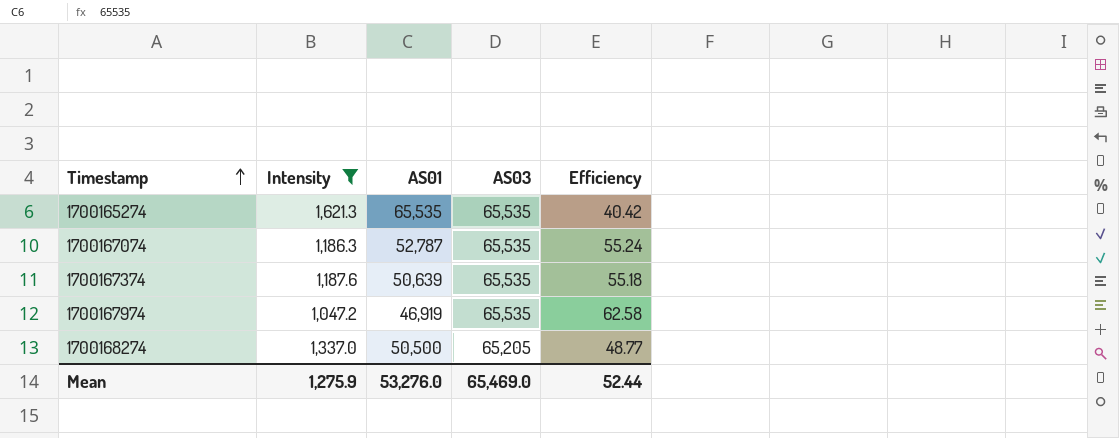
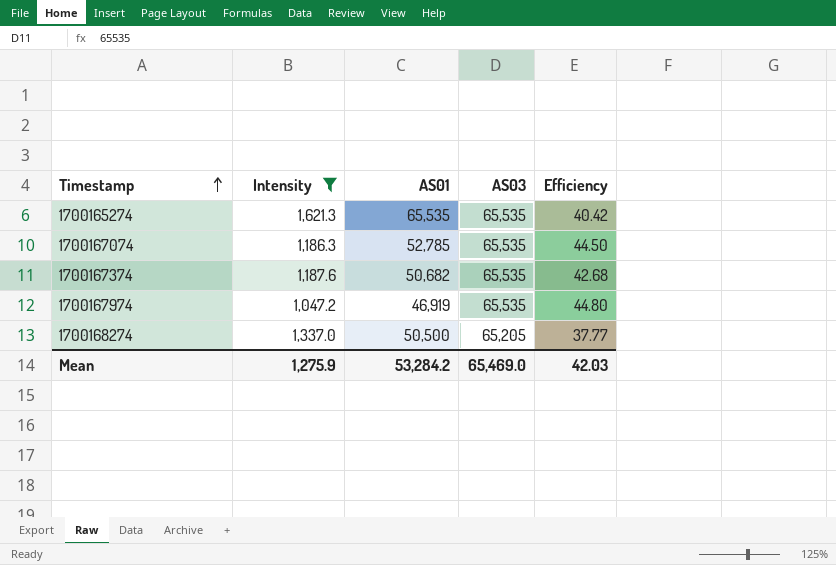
column Efficiency | formula: [AS03] / [Intensity] -> [AS01] / [Intensity]
1700167074 | AS01: 52,787 -> 52,785
1700167374 | AS01: 50,639 -> 50,682
Mean | AS01: 53,276.0 -> 53,284.2
Mean | Efficiency: 52.44 -> 42.03

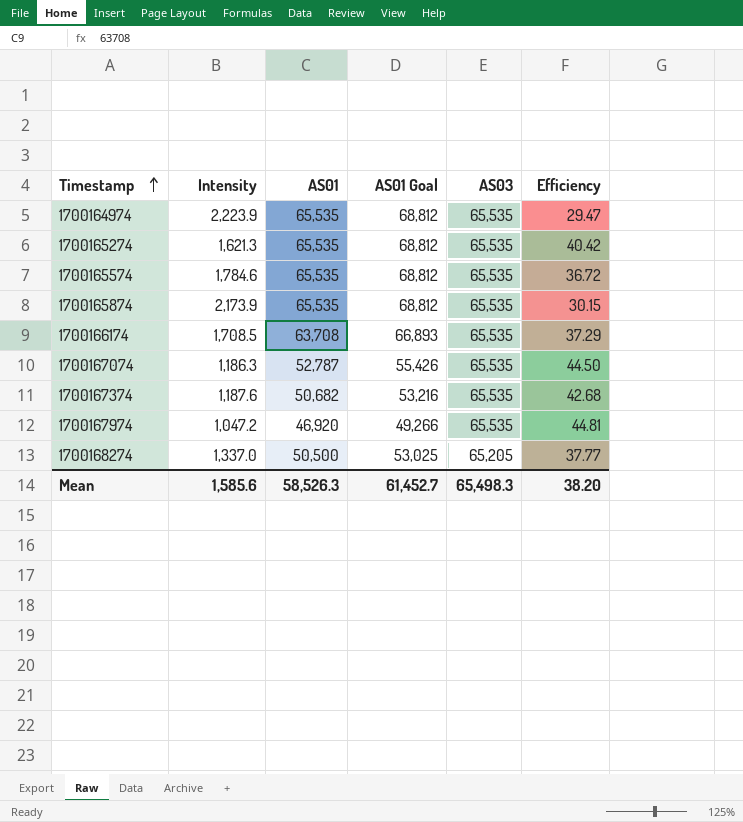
filter: Intensity <= 1,621.3 -> none
column AS01 Goal | formula: none -> [AS01] * 1.05
1700167074 | AS01: 52,785 -> 52,787
1700167974 | AS01: 46,919 -> 46,920
1700167974 | Efficiency: 44.80 -> 44.81
Mean | Intensity: 1,275.9 -> 1,585.6
Mean | AS01: 53,284.2 -> 58,526.3
Mean | AS03: 65,469.0 -> 65,498.3
Mean | Efficiency: 42.03 -> 38.20

